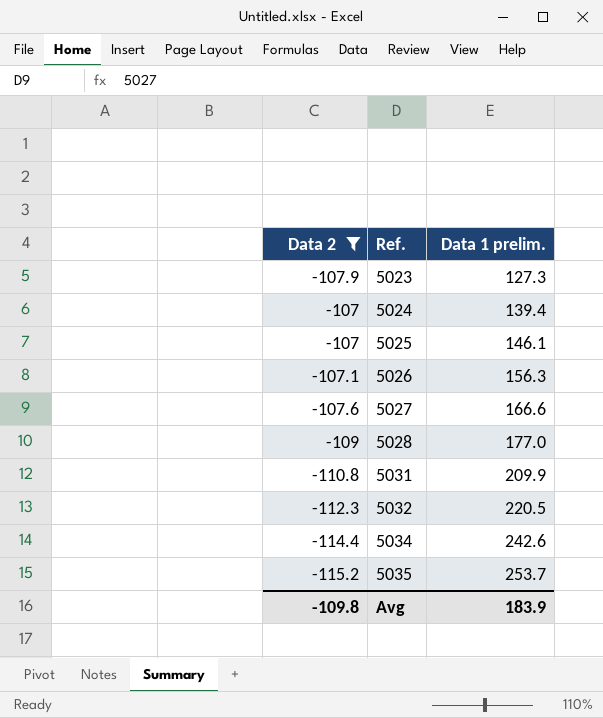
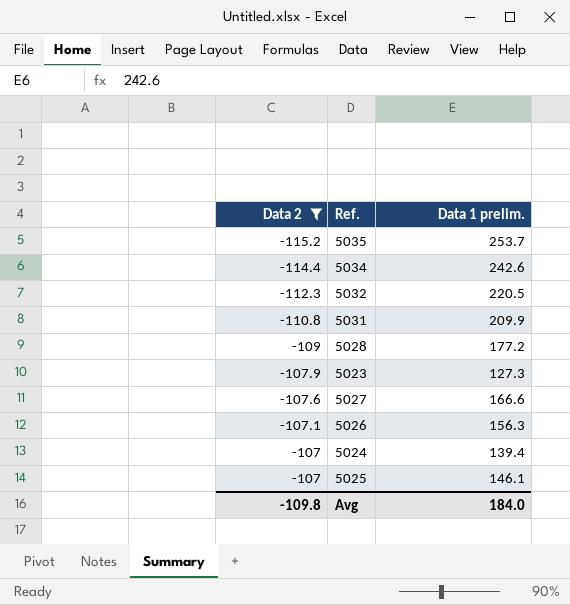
row order: Ref. ascending -> Data 2 ascending
5028 | Data 1 prelim.: 177.0 -> 177.2
Avg | Data 1 prelim.: 183.9 -> 184.0

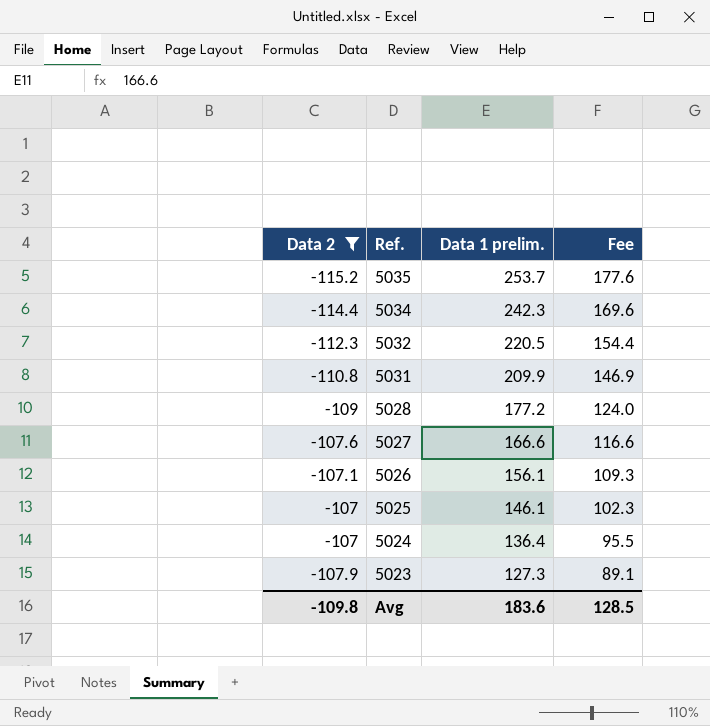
row order: Data 2 ascending -> Ref. descending
column Fee | formula: none -> [Data 1 prelim.] * 0.7
5034 | Data 1 prelim.: 242.6 -> 242.3
5026 | Data 1 prelim.: 156.3 -> 156.1
5024 | Data 1 prelim.: 139.4 -> 136.4
Avg | Data 1 prelim.: 184.0 -> 183.6

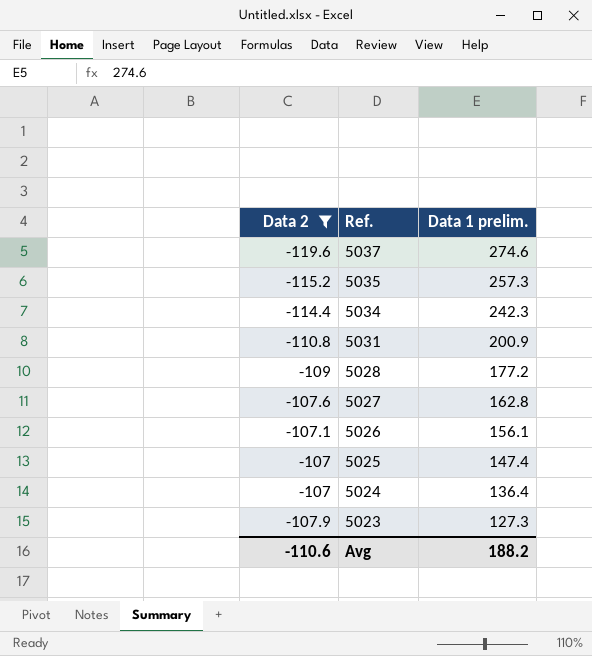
column Fee | formula: [Data 1 prelim.] * 0.7 -> none
row 5032: -112.3 | 220.5 | 154.4 -> none
row 5037: none -> -119.6 | 274.6
5035 | Data 1 prelim.: 253.7 -> 257.3
5031 | Data 1 prelim.: 209.9 -> 200.9
5027 | Data 1 prelim.: 166.6 -> 162.8
5025 | Data 1 prelim.: 146.1 -> 147.4
Avg | Data 2: -109.8 -> -110.6
Avg | Data 1 prelim.: 183.6 -> 188.2

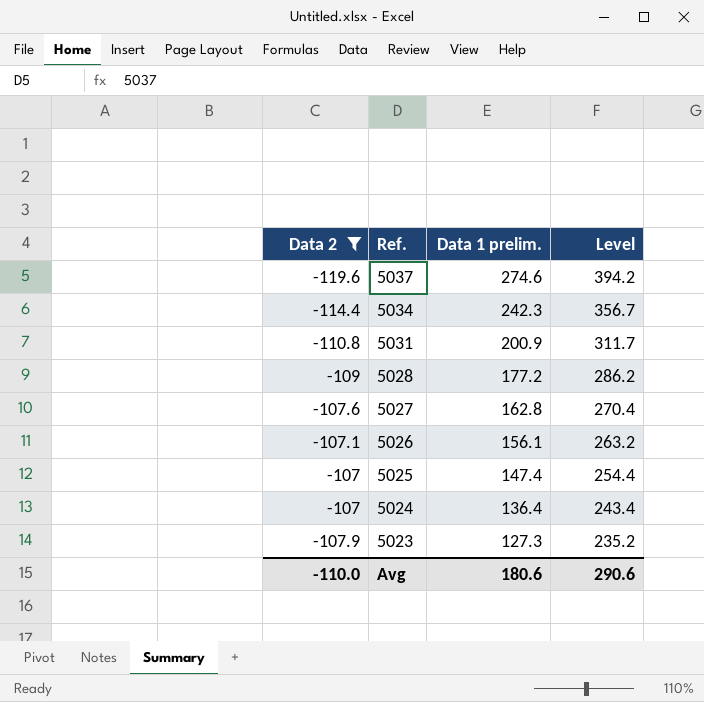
column Level | formula: none -> [Data 1 prelim.] - [Data 2]
row 5035: -115.2 | 257.3 -> none
Avg | Data 2: -110.6 -> -110.0
Avg | Data 1 prelim.: 188.2 -> 180.6

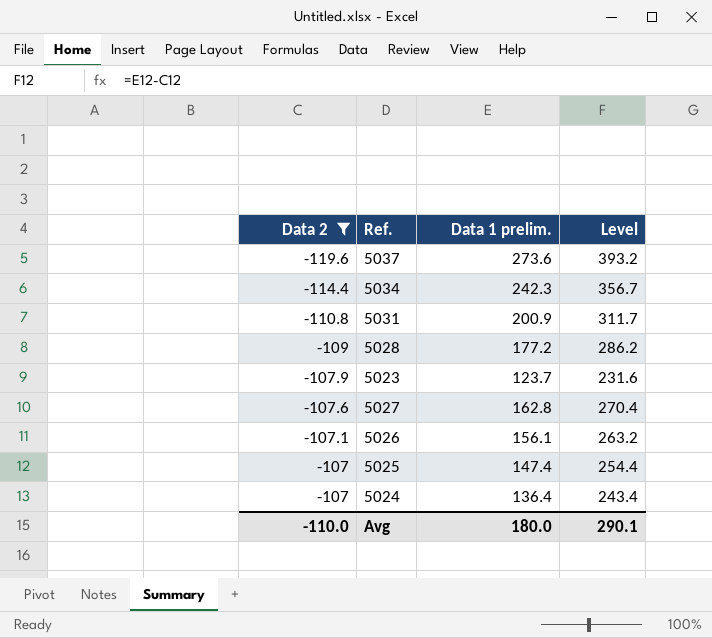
row order: Ref. descending -> Data 2 ascending
5037 | Data 1 prelim.: 274.6 -> 273.6
5037 | Level: 394.2 -> 393.2
5023 | Data 1 prelim.: 127.3 -> 123.7
5023 | Level: 235.2 -> 231.6
Avg | Data 1 prelim.: 180.6 -> 180.0
Avg | Level: 290.6 -> 290.1

